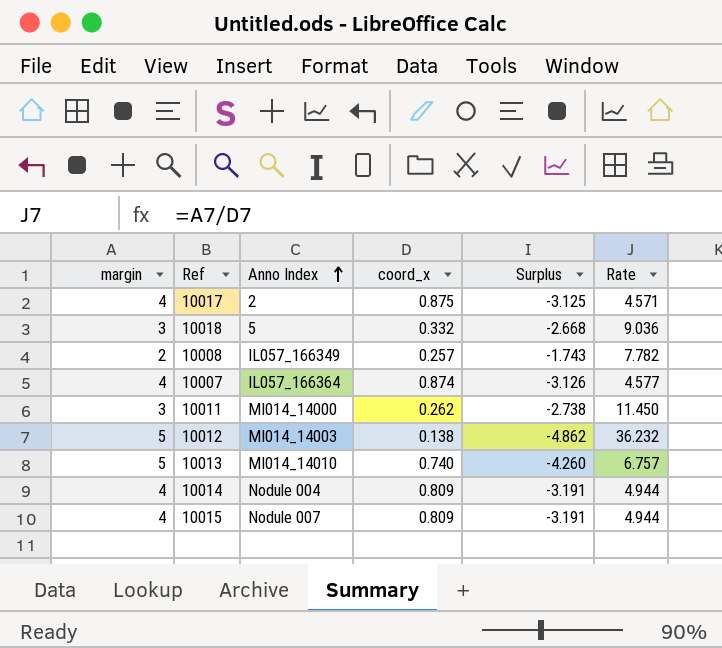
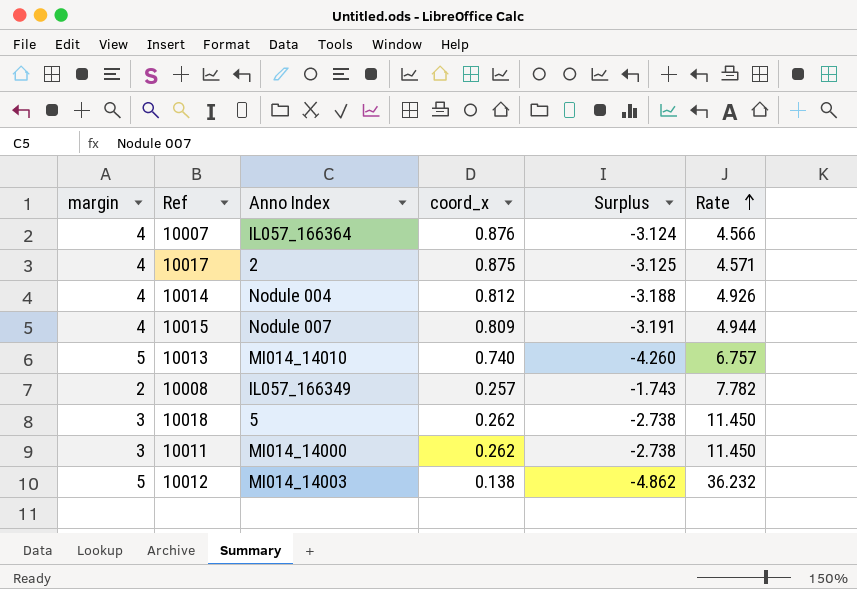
row order: Anno Index ascending -> Rate ascending
10007 | coord_x: 0.874 -> 0.876
10007 | Surplus: -3.126 -> -3.124
10007 | Rate: 4.577 -> 4.566
10014 | coord_x: 0.809 -> 0.812
10014 | Surplus: -3.191 -> -3.188
10014 | Rate: 4.944 -> 4.926
10018 | coord_x: 0.332 -> 0.262
10018 | Surplus: -2.668 -> -2.738
10018 | Rate: 9.036 -> 11.450

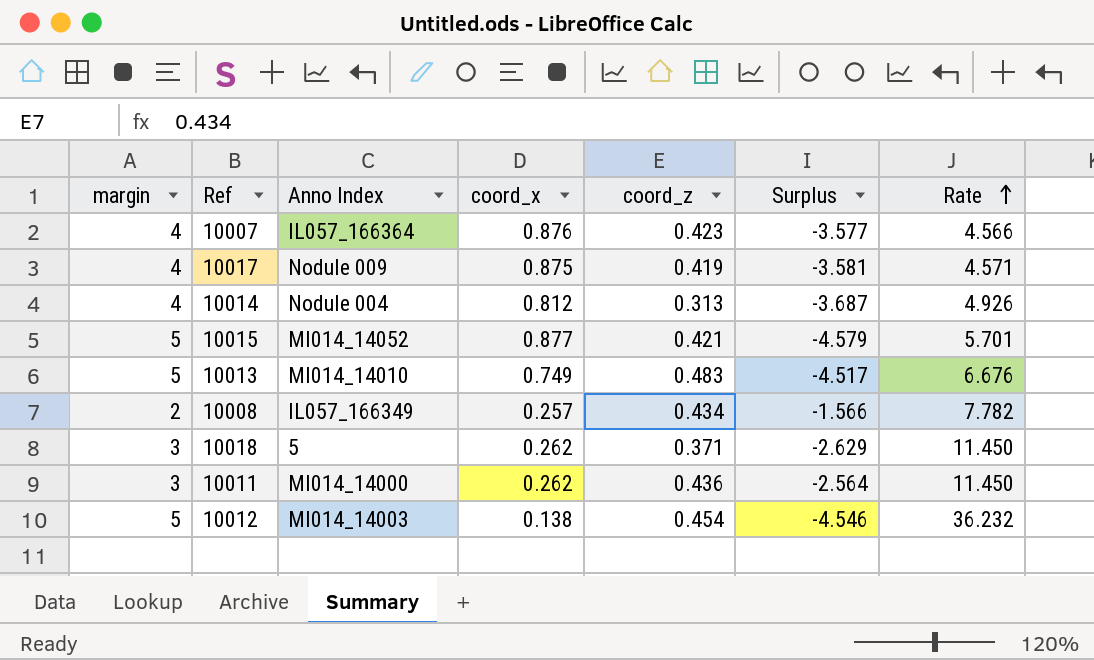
column coord_z | position: none -> 5
column Surplus | formula: [coord_x] - [margin] -> [coord_z] - [margin]
10017 | Anno Index: 2 -> Nodule 009
10015 | margin: 4 -> 5
10015 | Anno Index: Nodule 007 -> MI014_14052
10015 | coord_x: 0.809 -> 0.877
10015 | Rate: 4.944 -> 5.701
10013 | coord_x: 0.740 -> 0.749
10013 | Rate: 6.757 -> 6.676

